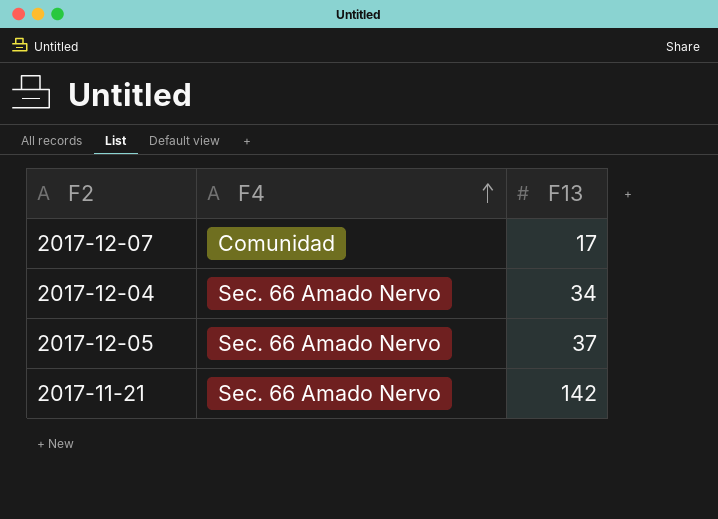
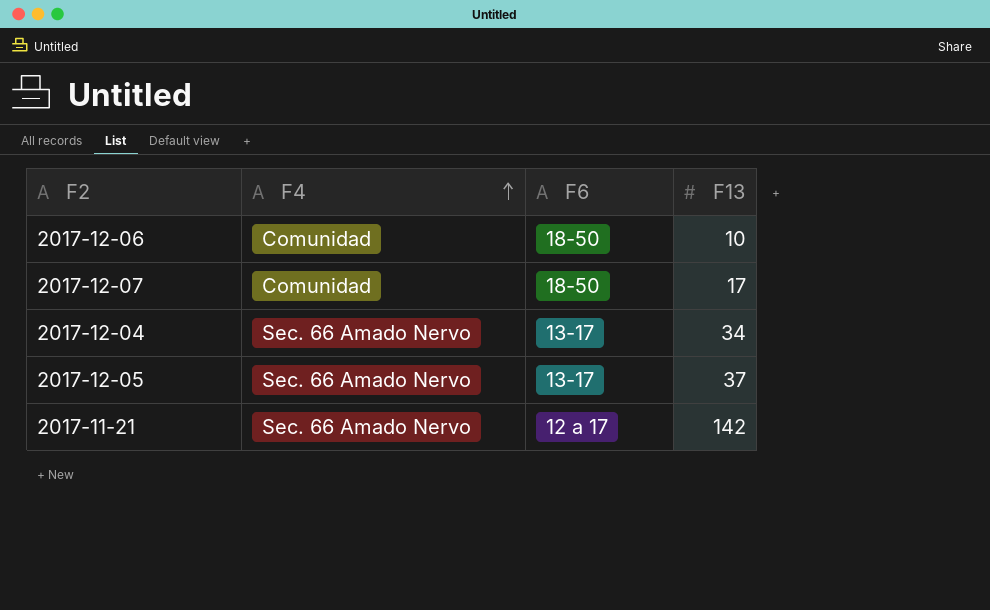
column F6 | position: none -> 3
row 2017-12-06: none -> Comunidad | 18-50 | 10

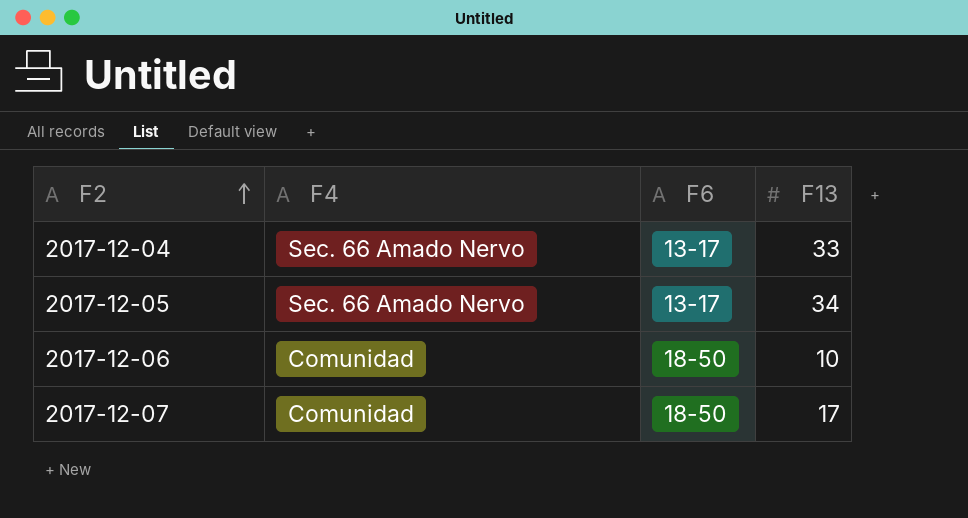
row order: F4 ascending -> F2 ascending
row 2017-11-21: Sec. 66 Amado Nervo | 12 a 17 | 142 -> none
2017-12-04 | F13: 34 -> 33
2017-12-05 | F13: 37 -> 34

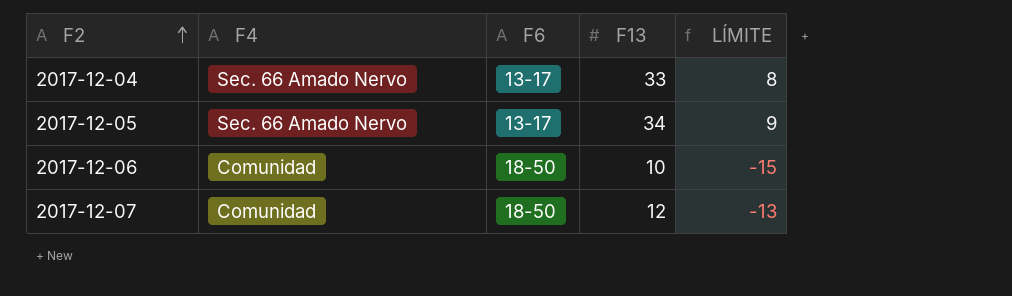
column LÍMITE | formula: none -> [F13] - 25
2017-12-07 | F13: 17 -> 12

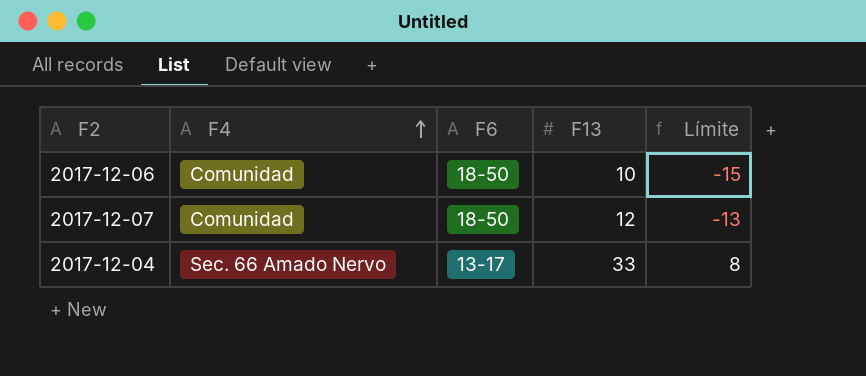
row order: F2 ascending -> F4 ascending
column name: LÍMITE -> Límite
row 2017-12-05: Sec. 66 Amado Nervo | 13-17 | 34 | 9 -> none

